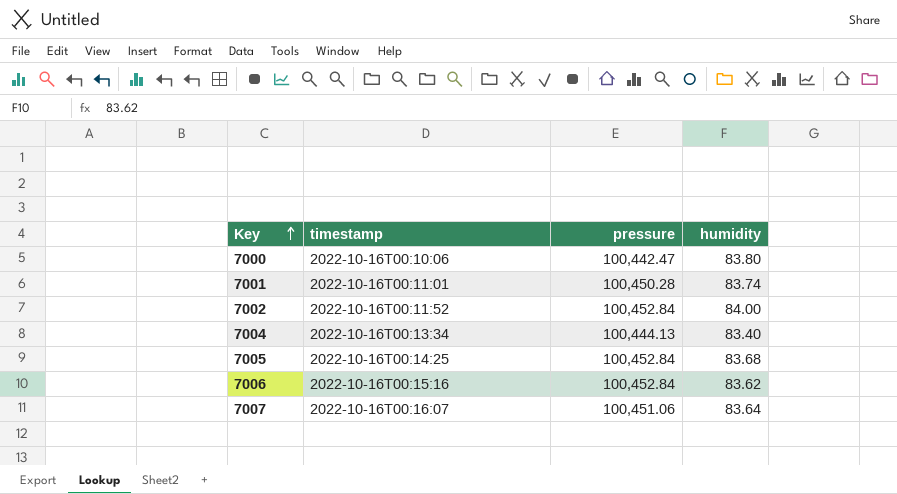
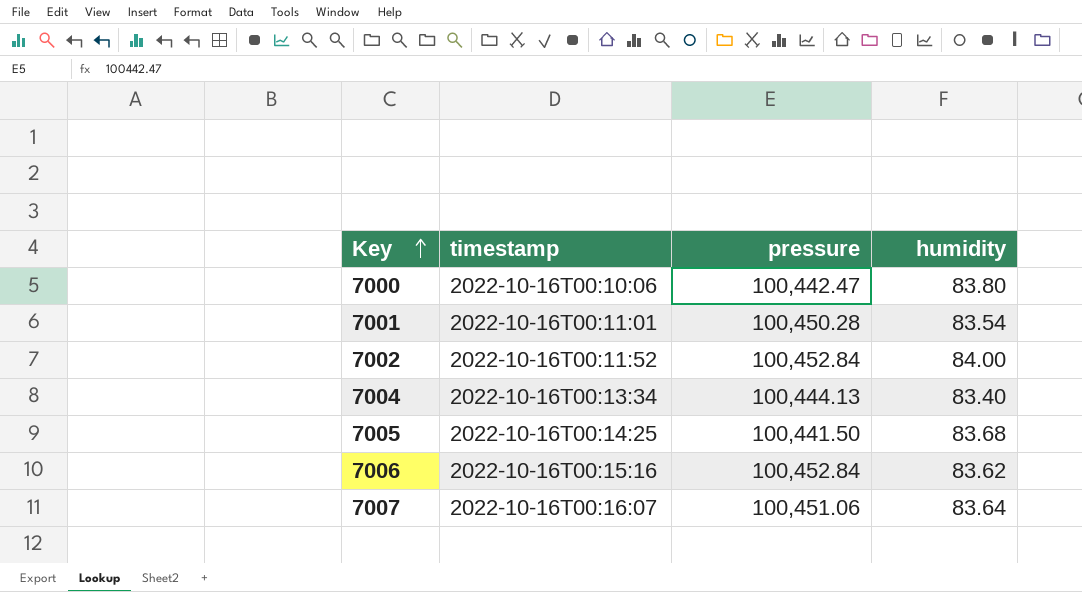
7001 | humidity: 83.74 -> 83.54
7005 | pressure: 100,452.84 -> 100,441.50

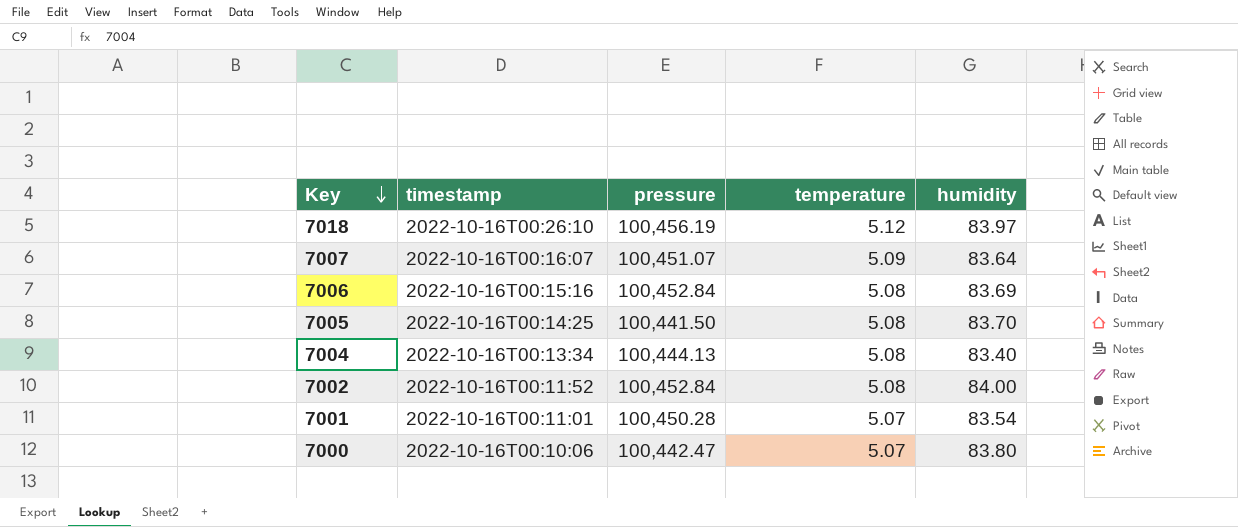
row order: Key ascending -> Key descending
column temperature | position: none -> 4
row 7018: none -> 2022-10-16T00:26:10 | 100,456.19 | 5.12 | 83.97
7007 | pressure: 100,451.06 -> 100,451.07
7006 | humidity: 83.62 -> 83.69
7005 | humidity: 83.68 -> 83.70

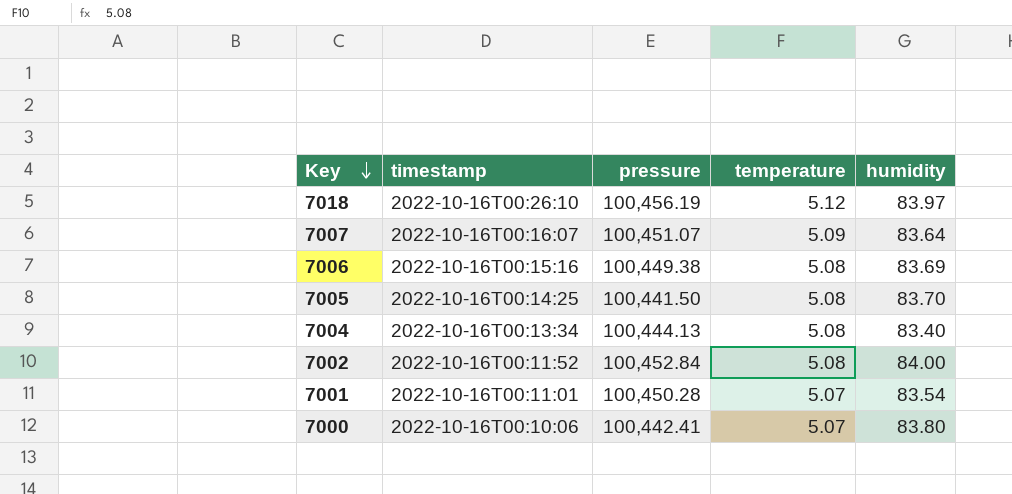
7006 | pressure: 100,452.84 -> 100,449.38
7000 | pressure: 100,442.47 -> 100,442.41

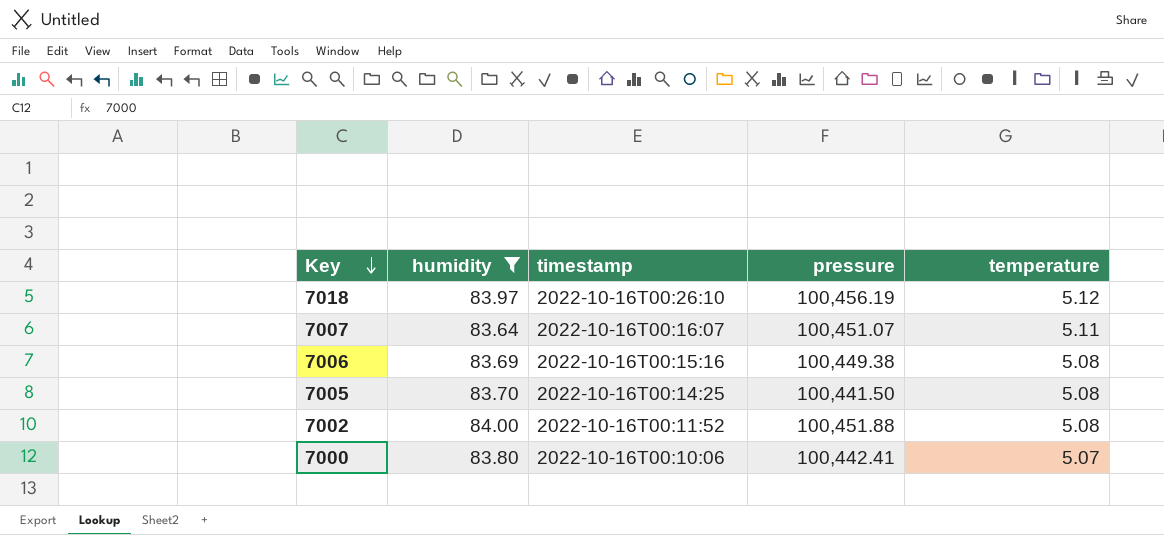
filter: none -> humidity >= 83.64
column humidity | position: 5 -> 2
7007 | temperature: 5.09 -> 5.11
7002 | pressure: 100,452.84 -> 100,451.88

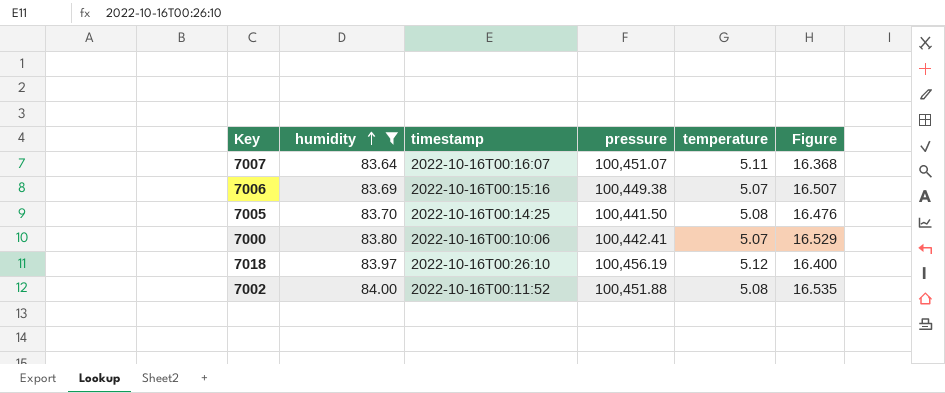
row order: Key descending -> humidity ascending
column Figure | formula: none -> [humidity] / [temperature]
7006 | temperature: 5.08 -> 5.07

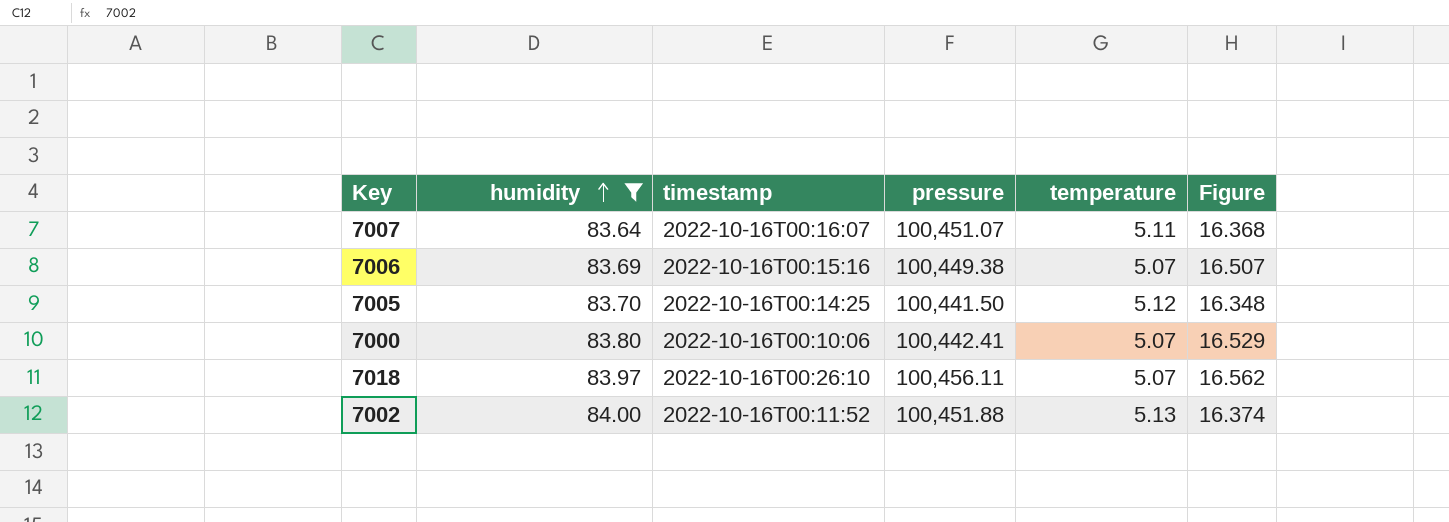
7005 | temperature: 5.08 -> 5.12
7005 | Figure: 16.476 -> 16.348
7018 | pressure: 100,456.19 -> 100,456.11
7018 | temperature: 5.12 -> 5.07
7018 | Figure: 16.400 -> 16.562
7002 | temperature: 5.08 -> 5.13
7002 | Figure: 16.535 -> 16.374

